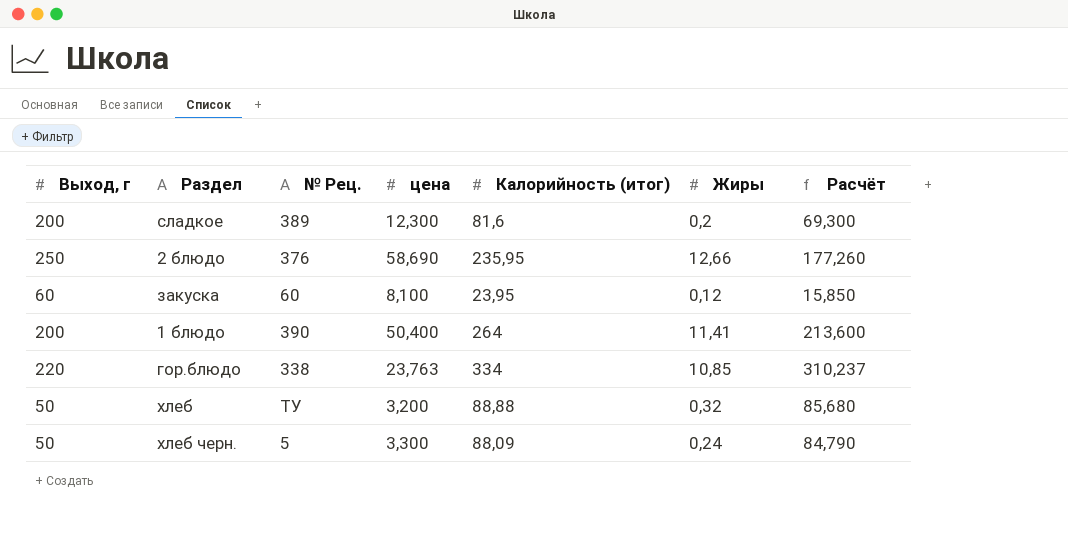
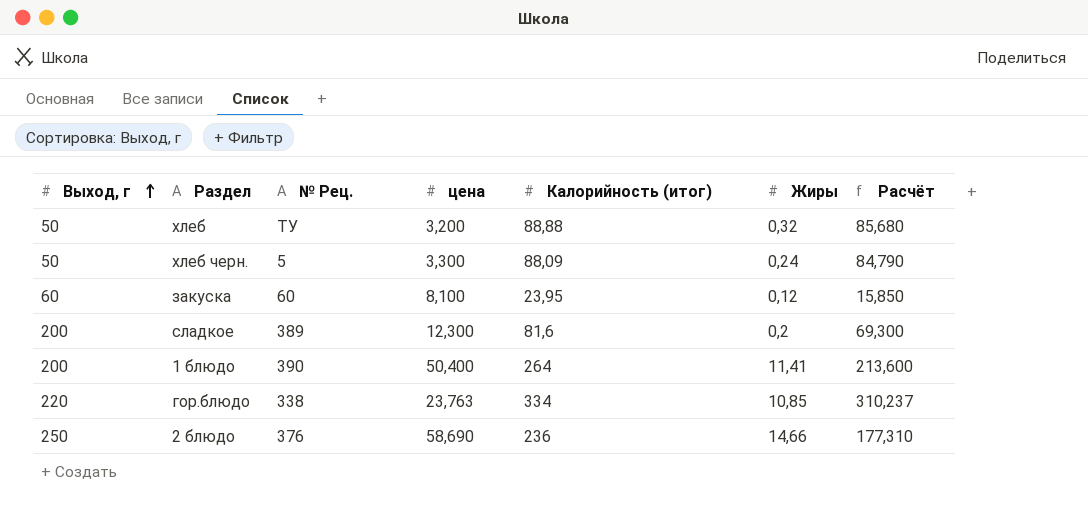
row order: none -> Выход, г ascending
2 блюдо | Калорийность (итог): 235,95 -> 236
2 блюдо | Жиры: 12,66 -> 14,66
2 блюдо | Расчёт: 177,260 -> 177,310

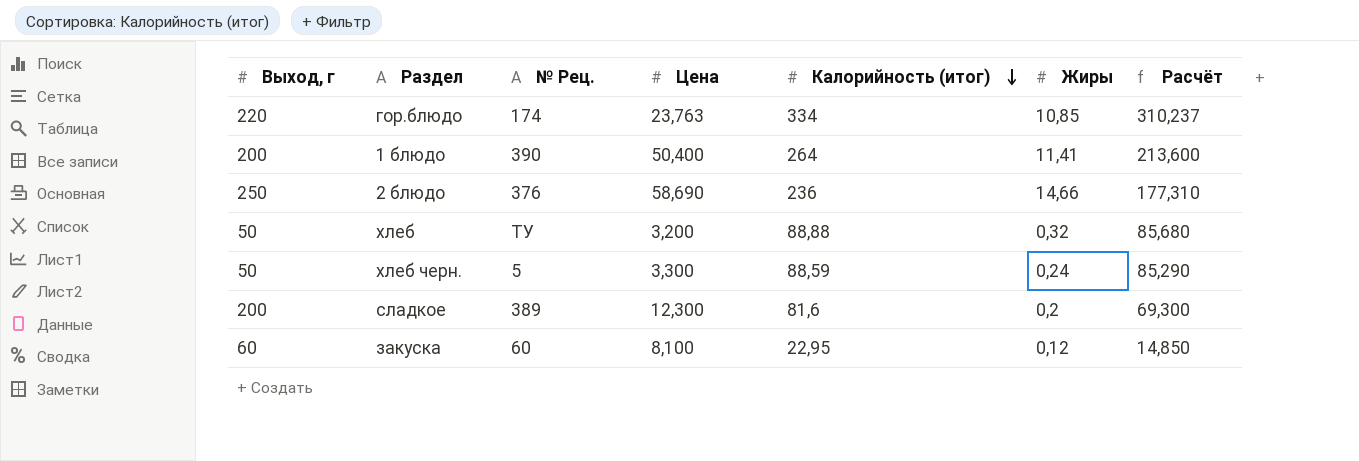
row order: Выход, г ascending -> Калорийность (итог) descending
column name: цена -> Цена
гор.блюдо | № Рец.: 338 -> 174
хлеб черн. | Калорийность (итог): 88,09 -> 88,59
хлеб черн. | Расчёт: 84,790 -> 85,290
закуска | Калорийность (итог): 23,95 -> 22,95
закуска | Расчёт: 15,850 -> 14,850

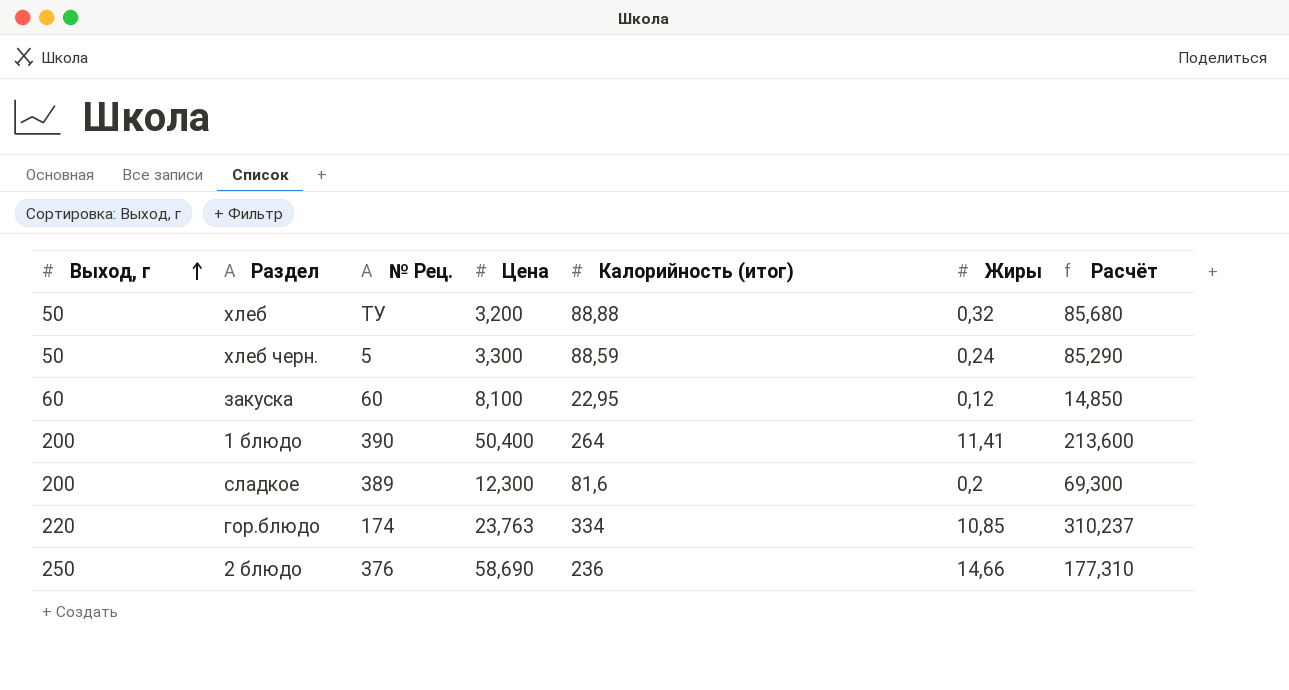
row order: Калорийность (итог) descending -> Выход, г ascending

